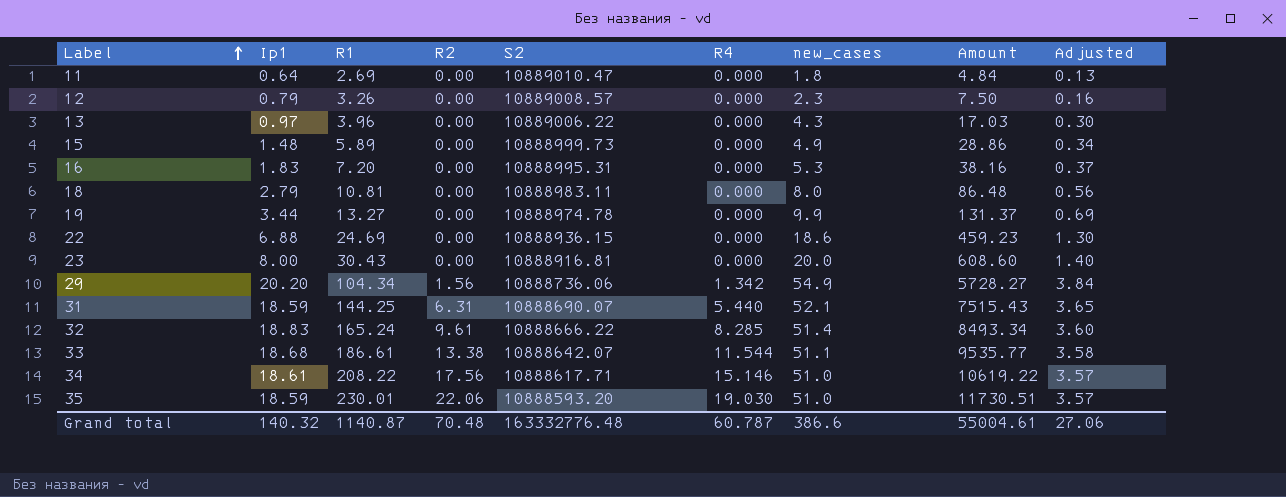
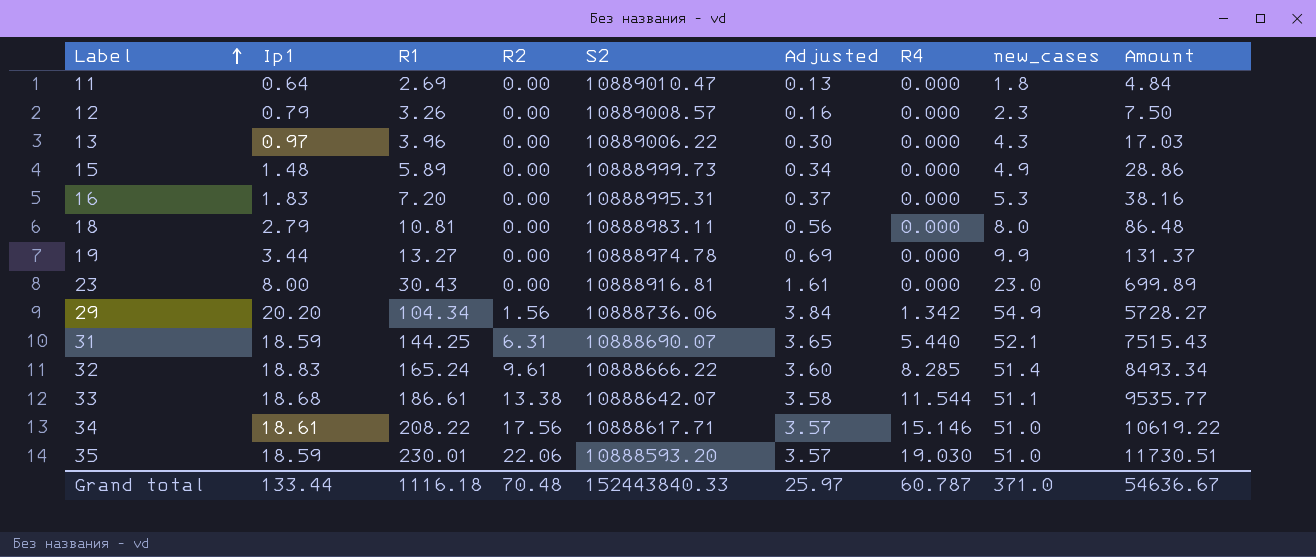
column Adjusted | position: 9 -> 6
row 22: 6.88 | 24.69 | 0.00 | 10888936.15 | 0.000 | 18.6 | 459.23 | 1.30 -> none
23 | Adjusted: 1.40 -> 1.61
23 | new_cases: 20.0 -> 23.0
23 | Amount: 608.60 -> 699.89
Grand total | Ip1: 140.32 -> 133.44
Grand total | R1: 1140.87 -> 1116.18
Grand total | S2: 163332776.48 -> 152443840.33
Grand total | Adjusted: 27.06 -> 25.97
Grand total | new_cases: 386.6 -> 371.0
Grand total | Amount: 55004.61 -> 54636.67

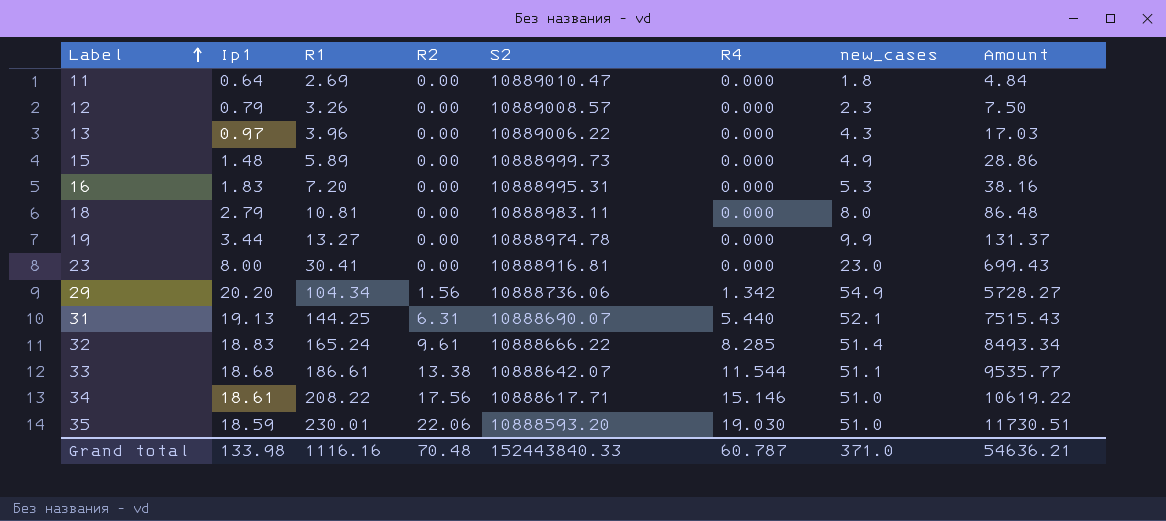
column Adjusted | formula: [new_cases] * 0.07 -> none
23 | R1: 30.43 -> 30.41
23 | Amount: 699.89 -> 699.43
31 | Ip1: 18.59 -> 19.13
Grand total | Ip1: 133.44 -> 133.98
Grand total | R1: 1116.18 -> 1116.16
Grand total | Amount: 54636.67 -> 54636.21

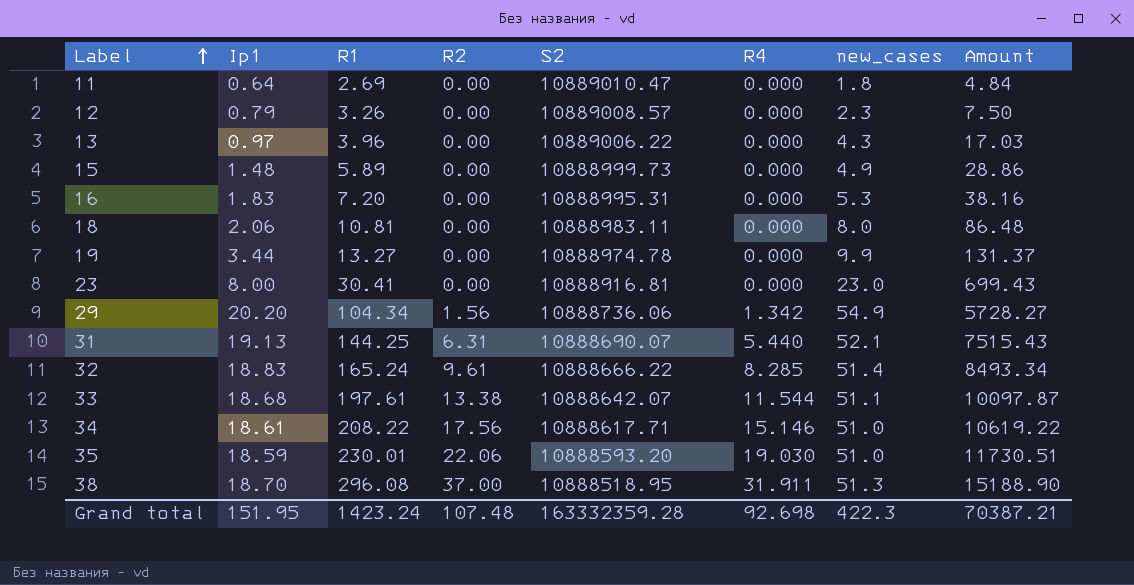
18 | Ip1: 2.79 -> 2.06
33 | R1: 186.61 -> 197.61
33 | Amount: 9535.77 -> 10097.87
row 38: none -> 18.70 | 296.08 | 37.00 | 10888518.95 | 31.911 | 51.3 | 15188.90
Grand total | Ip1: 133.98 -> 151.95
Grand total | R1: 1116.16 -> 1423.24
Grand total | R2: 70.48 -> 107.48
Grand total | S2: 152443840.33 -> 163332359.28
Grand total | R4: 60.787 -> 92.698
Grand total | new_cases: 371.0 -> 422.3
Grand total | Amount: 54636.21 -> 70387.21

